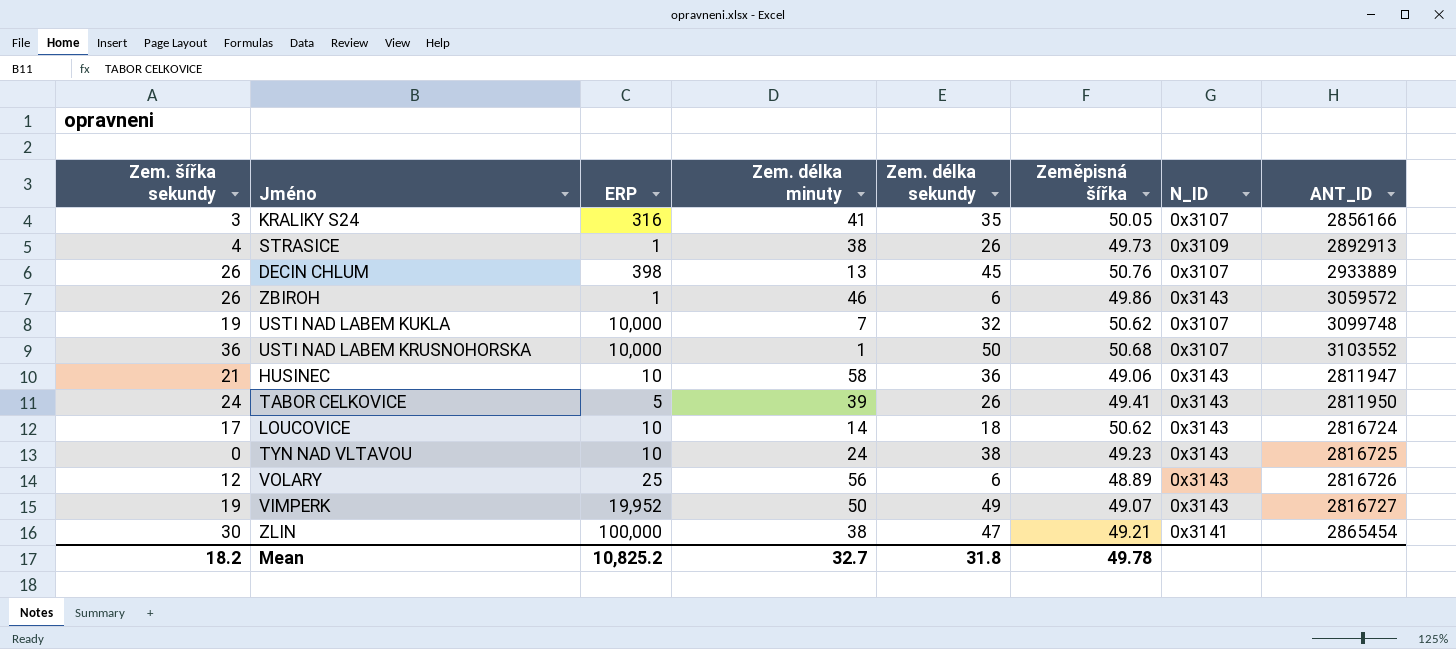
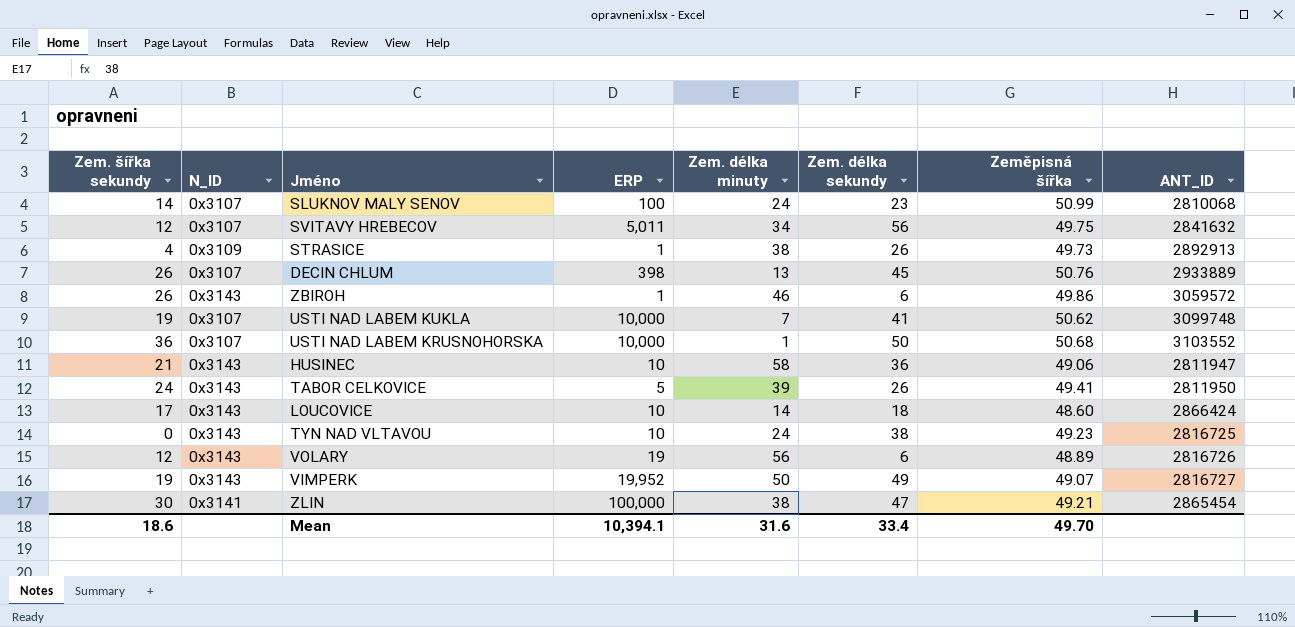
column N_ID | position: 7 -> 2
row KRALIKY S24: 3 | 316 | 41 | 35 | 50.05 | 0x3107 | 2856166 -> none
row SLUKNOV MALY SENOV: none -> 14 | 0x3107 | 100 | 24 | 23 | 50.99 | 2810068
row SVITAVY HREBECOV: none -> 12 | 0x3107 | 5,011 | 34 | 56 | 49.75 | 2841632
USTI NAD LABEM KUKLA | Zem. délka sekundy: 32 -> 41
LOUCOVICE | Zeměpisná šířka: 50.62 -> 48.60
LOUCOVICE | ANT_ID: 2816724 -> 2866424
VOLARY | ERP: 25 -> 19
Mean | Zem. šířka sekundy: 18.2 -> 18.6
Mean | ERP: 10,825.2 -> 10,394.1
Mean | Zem. délka minuty: 32.7 -> 31.6
Mean | Zem. délka sekundy: 31.8 -> 33.4
Mean | Zeměpisná šířka: 49.78 -> 49.70

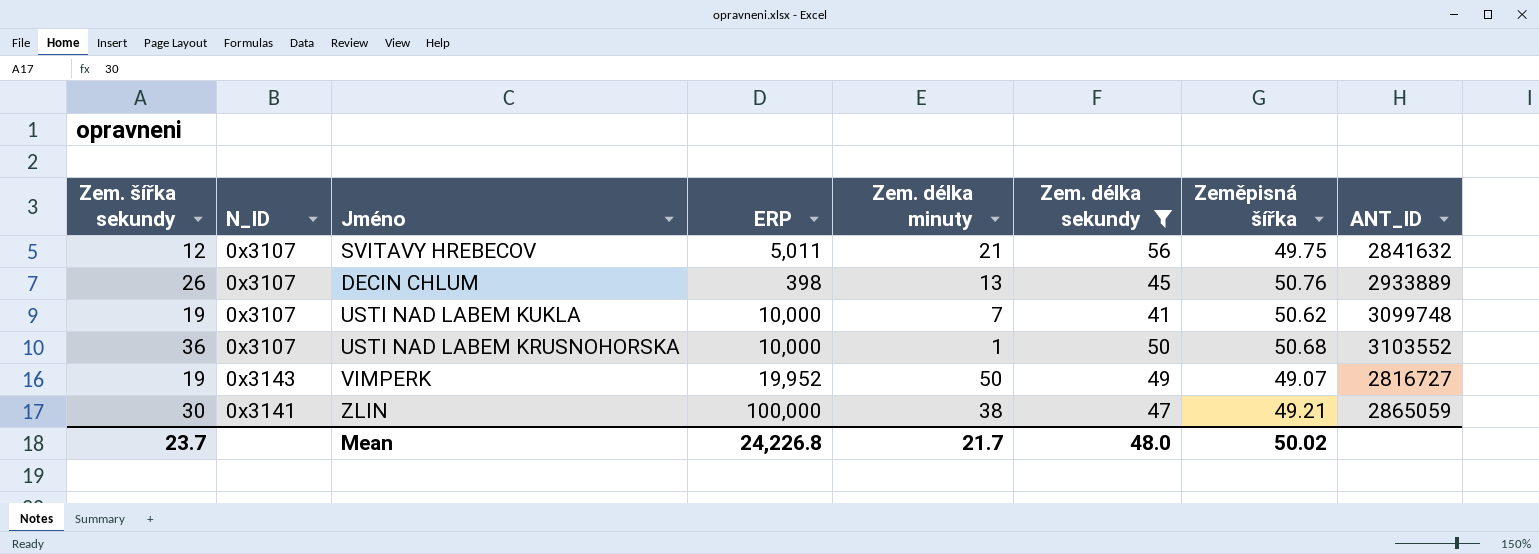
filter: none -> Zem. délka sekundy >= 41
SVITAVY HREBECOV | Zem. délka minuty: 34 -> 21
ZLIN | ANT_ID: 2865454 -> 2865059
Mean | Zem. šířka sekundy: 18.6 -> 23.7
Mean | ERP: 10,394.1 -> 24,226.8
Mean | Zem. délka minuty: 31.6 -> 21.7
Mean | Zem. délka sekundy: 33.4 -> 48.0
Mean | Zeměpisná šířka: 49.70 -> 50.02

